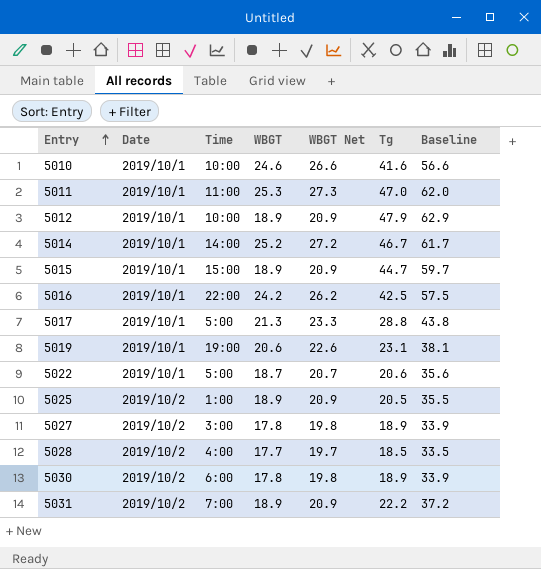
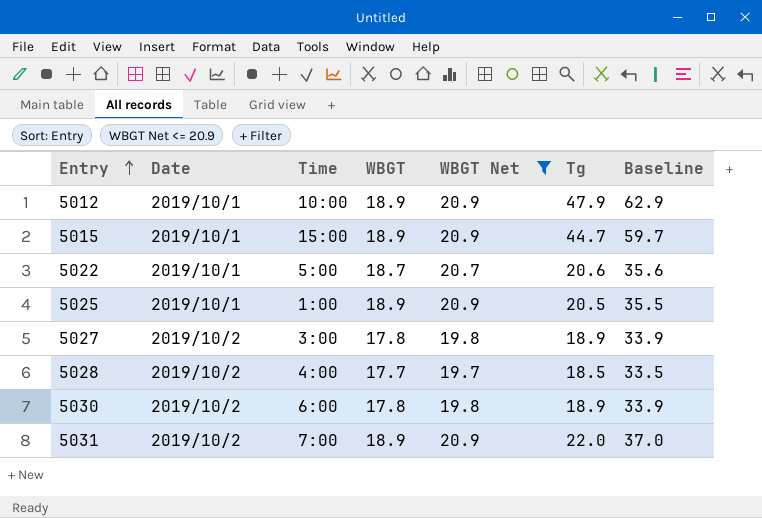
filter: none -> WBGT Net <= 20.9
5025 | Date: 2019/10/2 -> 2019/10/1
5031 | Tg: 22.2 -> 22.0
5031 | Baseline: 37.2 -> 37.0

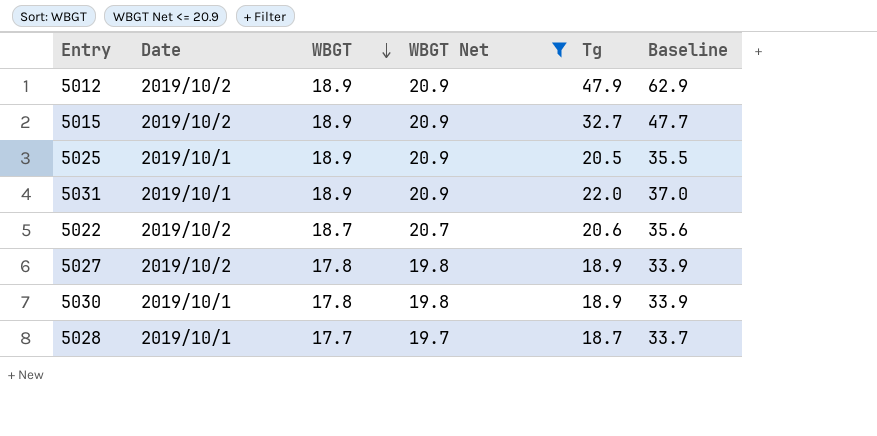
row order: Entry ascending -> WBGT descending
column Time | position: 3 -> none
5012 | Date: 2019/10/1 -> 2019/10/2
5015 | Date: 2019/10/1 -> 2019/10/2
5015 | Tg: 44.7 -> 32.7
5015 | Baseline: 59.7 -> 47.7
5031 | Date: 2019/10/2 -> 2019/10/1
5022 | Date: 2019/10/1 -> 2019/10/2
5030 | Date: 2019/10/2 -> 2019/10/1
5028 | Date: 2019/10/2 -> 2019/10/1
5028 | Tg: 18.5 -> 18.7
5028 | Baseline: 33.5 -> 33.7

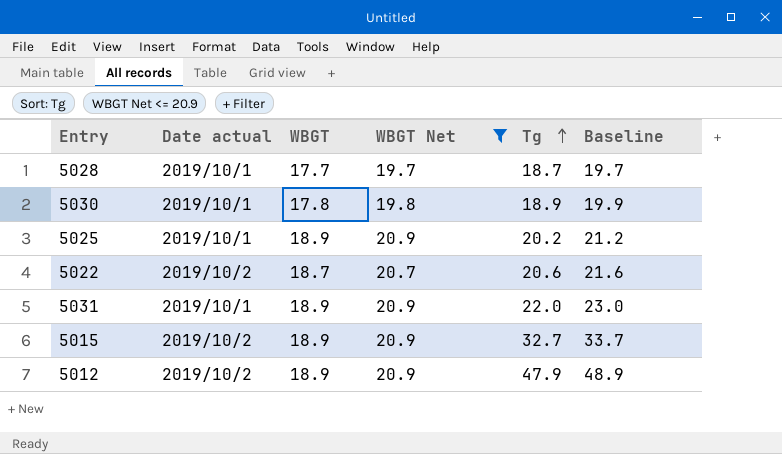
row order: WBGT descending -> Tg ascending
column name: Date -> Date actual
column Baseline | formula: [Tg] + 15 -> [Tg] + 1
row 5027: 2019/10/2 | 17.8 | 19.8 | 18.9 | 33.9 -> none
5025 | Tg: 20.5 -> 20.2

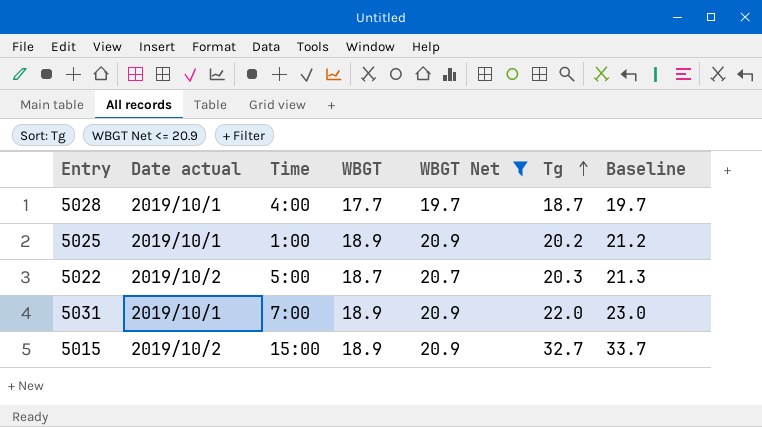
column Time | position: none -> 3
row 5030: 2019/10/1 | 17.8 | 19.8 | 18.9 | 19.9 -> none
row 5012: 2019/10/2 | 18.9 | 20.9 | 47.9 | 48.9 -> none
5022 | Tg: 20.6 -> 20.3
5022 | Baseline: 21.6 -> 21.3

